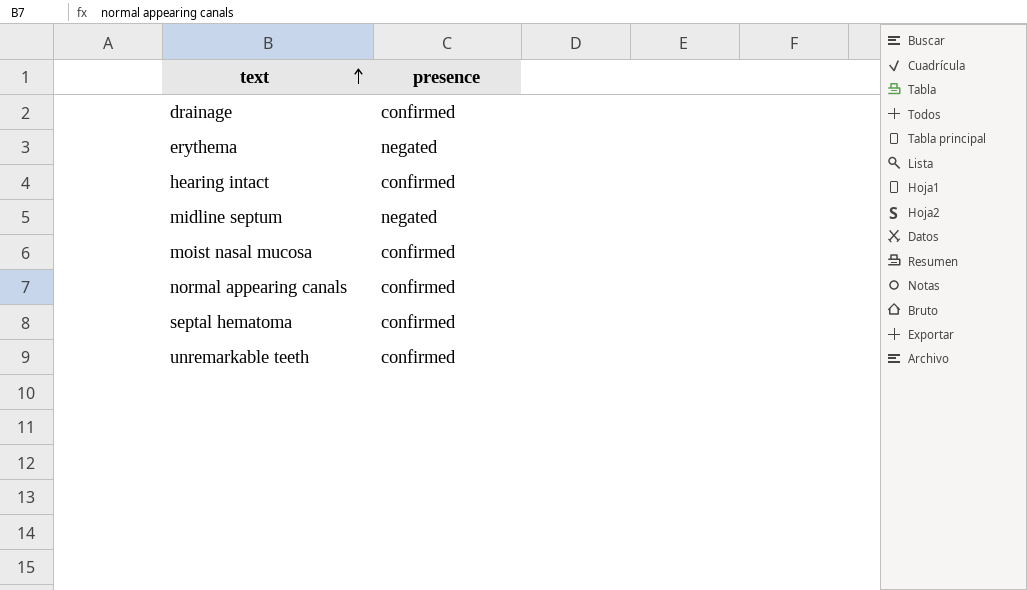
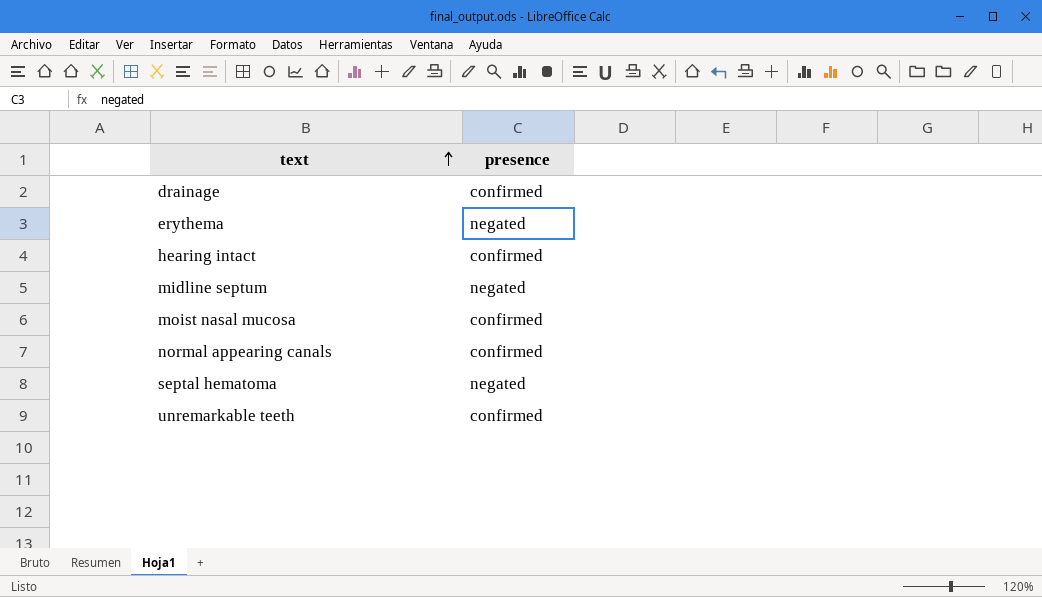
septal hematoma | presence: confirmed -> negated

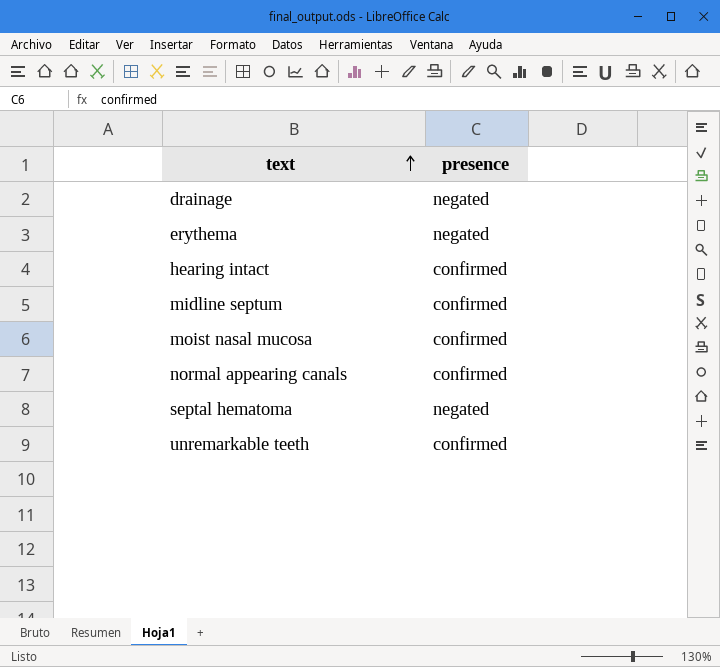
drainage | presence: confirmed -> negated
midline septum | presence: negated -> confirmed

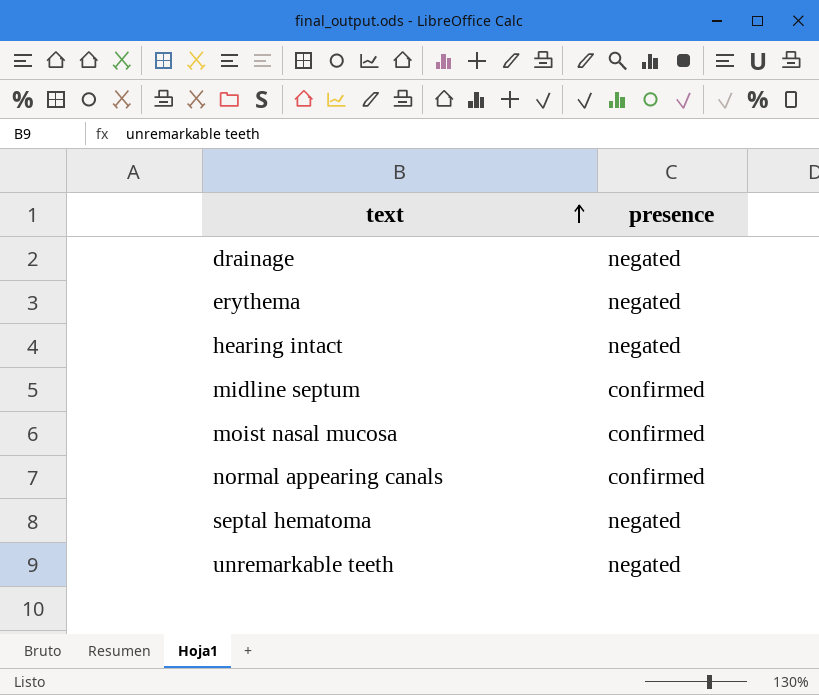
hearing intact | presence: confirmed -> negated
unremarkable teeth | presence: confirmed -> negated

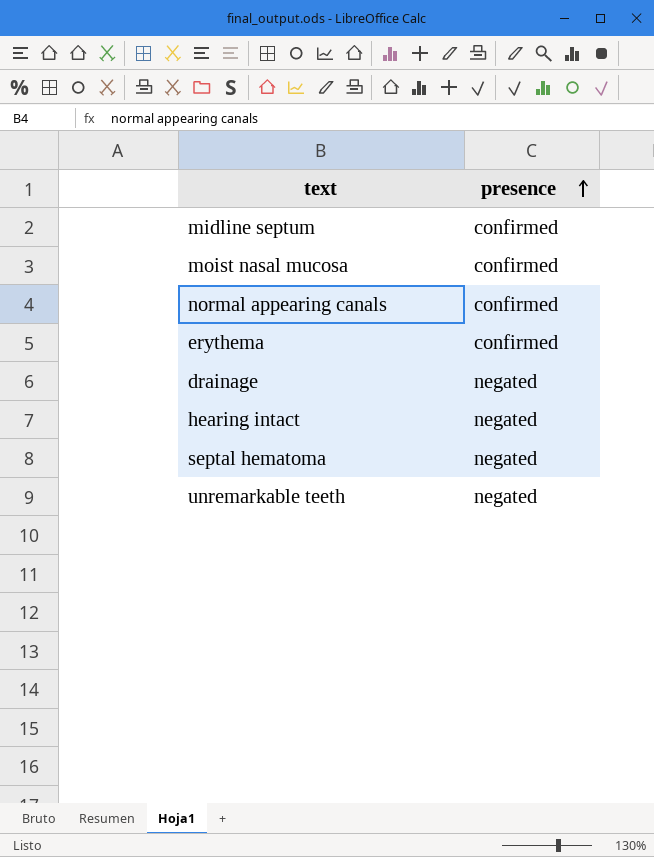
row order: text ascending -> presence ascending
erythema | presence: negated -> confirmed

